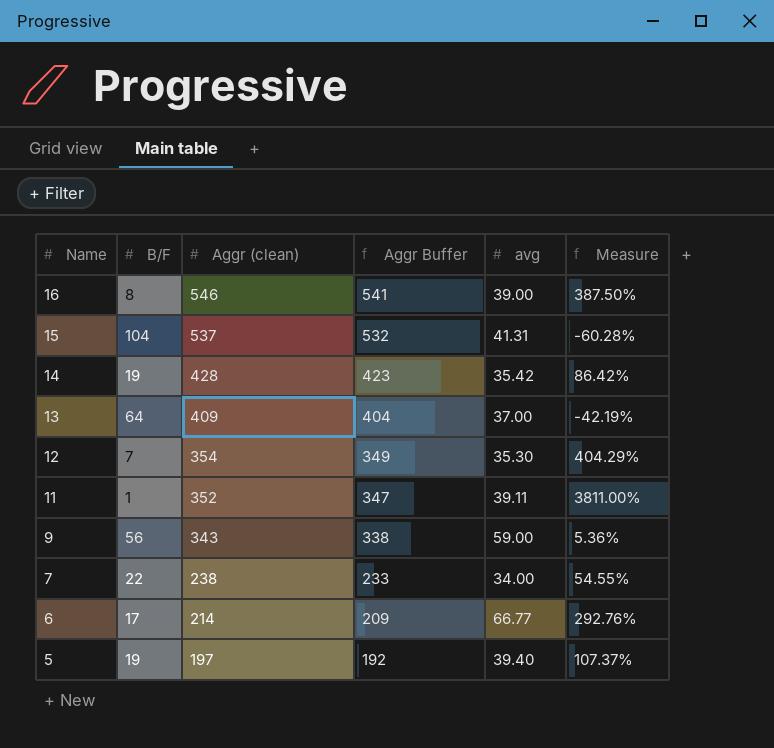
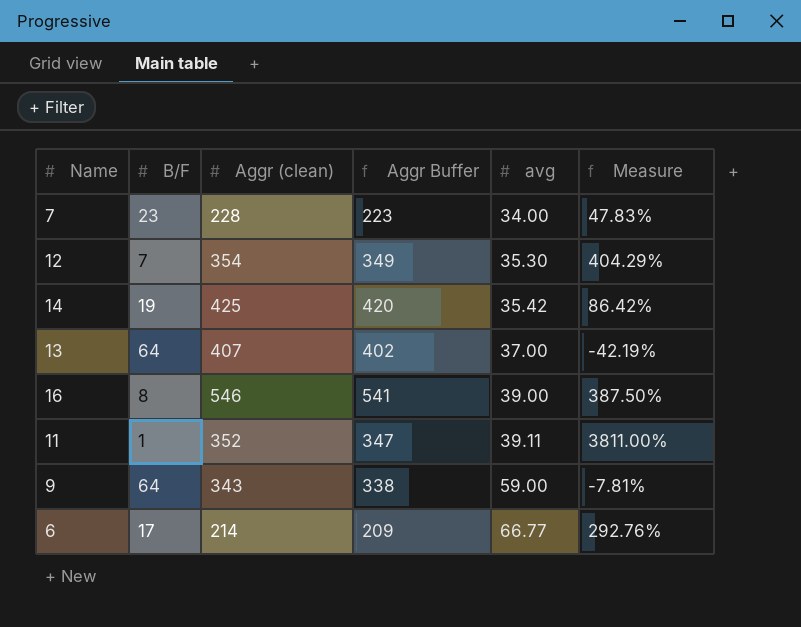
row order: Name descending -> avg ascending
row 15: 104 | 537 | 532 | 41.31 | -60.28% -> none
row 5: 19 | 197 | 192 | 39.40 | 107.37% -> none
7 | B/F: 22 -> 23
7 | Aggr (clean): 238 -> 228
7 | Aggr Buffer: 233 -> 223
7 | Measure: 54.55% -> 47.83%
14 | Aggr (clean): 428 -> 425
14 | Aggr Buffer: 423 -> 420
13 | Aggr (clean): 409 -> 407
13 | Aggr Buffer: 404 -> 402
9 | B/F: 56 -> 64
9 | Measure: 5.36% -> -7.81%

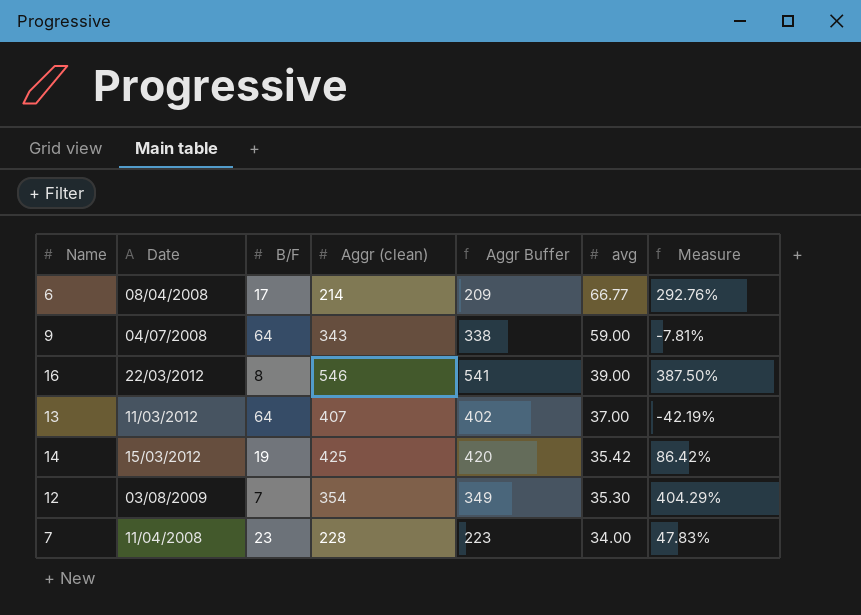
row order: avg ascending -> avg descending
column Date | position: none -> 2
row 11: 1 | 352 | 347 | 39.11 | 3811.00% -> none

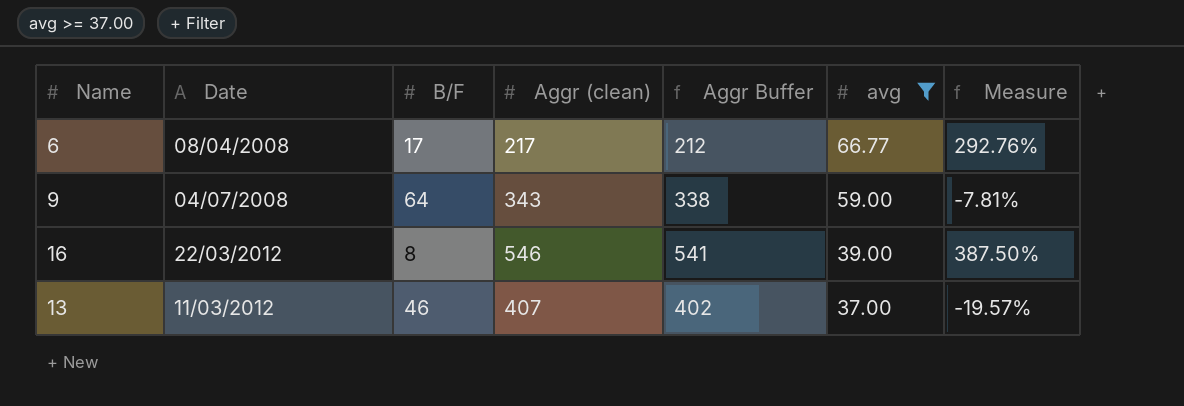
filter: none -> avg >= 37.00
6 | Aggr (clean): 214 -> 217
6 | Aggr Buffer: 209 -> 212
13 | B/F: 64 -> 46
13 | Measure: -42.19% -> -19.57%

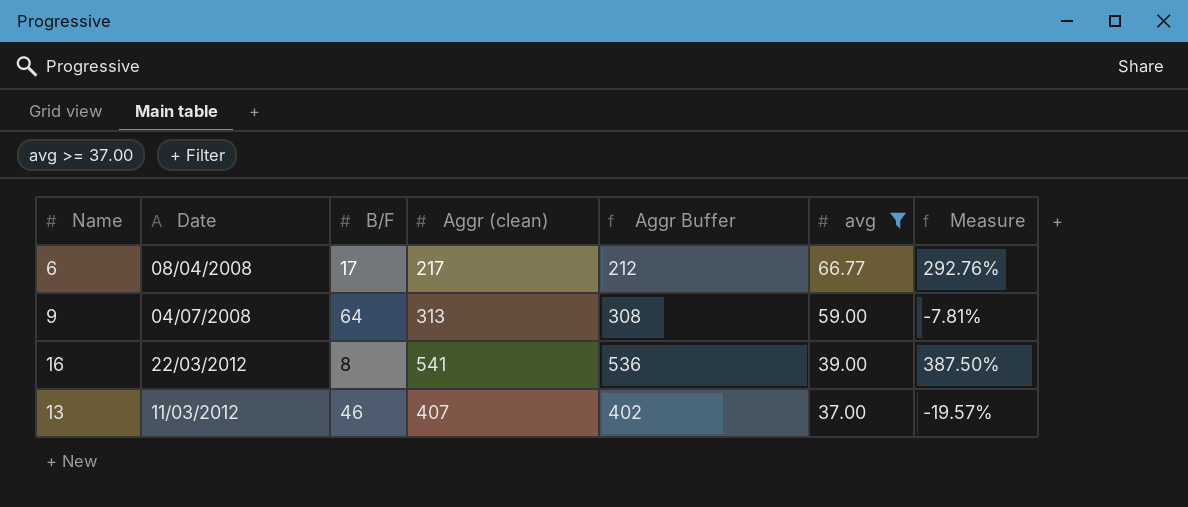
9 | Aggr (clean): 343 -> 313
9 | Aggr Buffer: 338 -> 308
16 | Aggr (clean): 546 -> 541
16 | Aggr Buffer: 541 -> 536

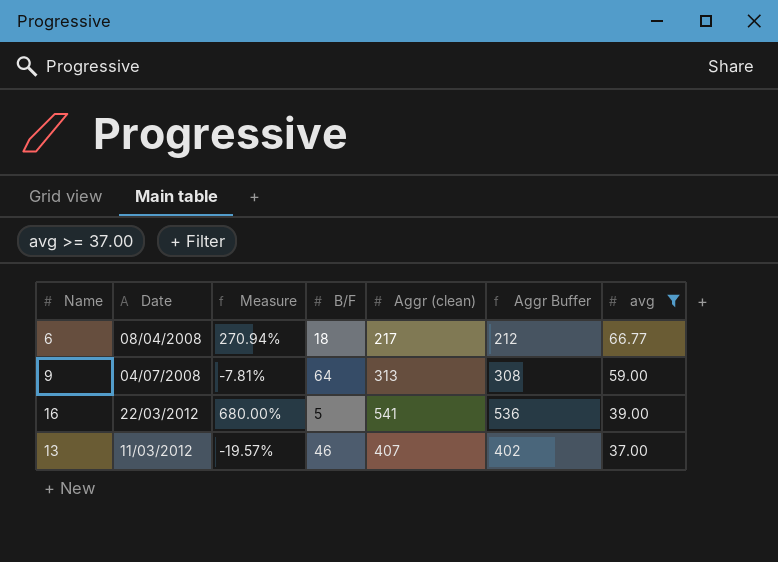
column Measure | position: 7 -> 3
6 | Measure: 292.76% -> 270.94%
6 | B/F: 17 -> 18
16 | Measure: 387.50% -> 680.00%
16 | B/F: 8 -> 5

